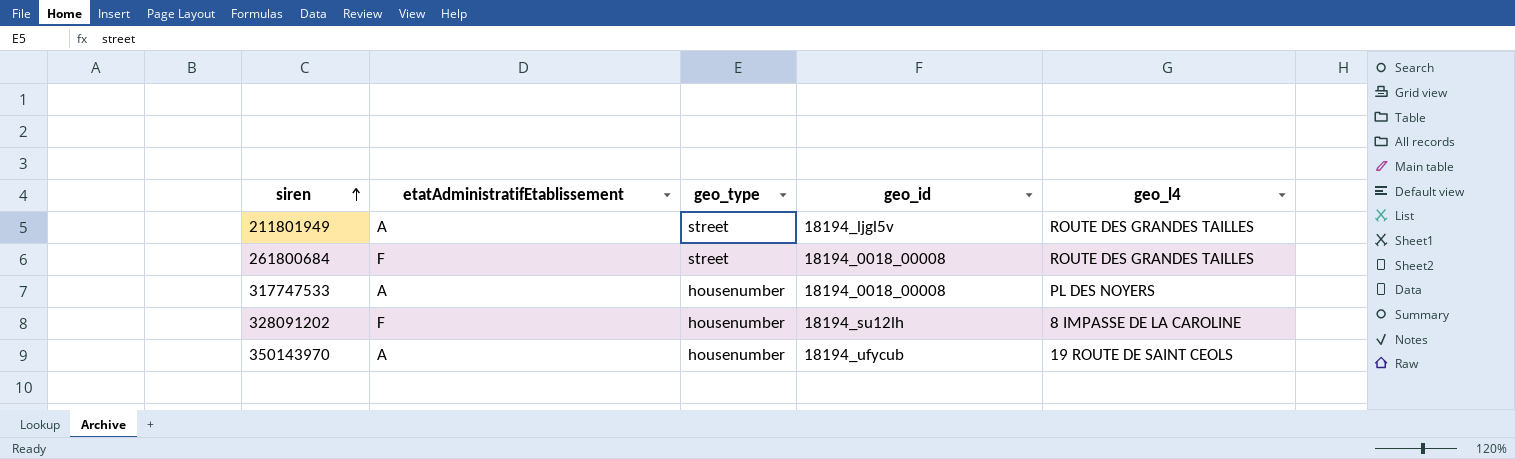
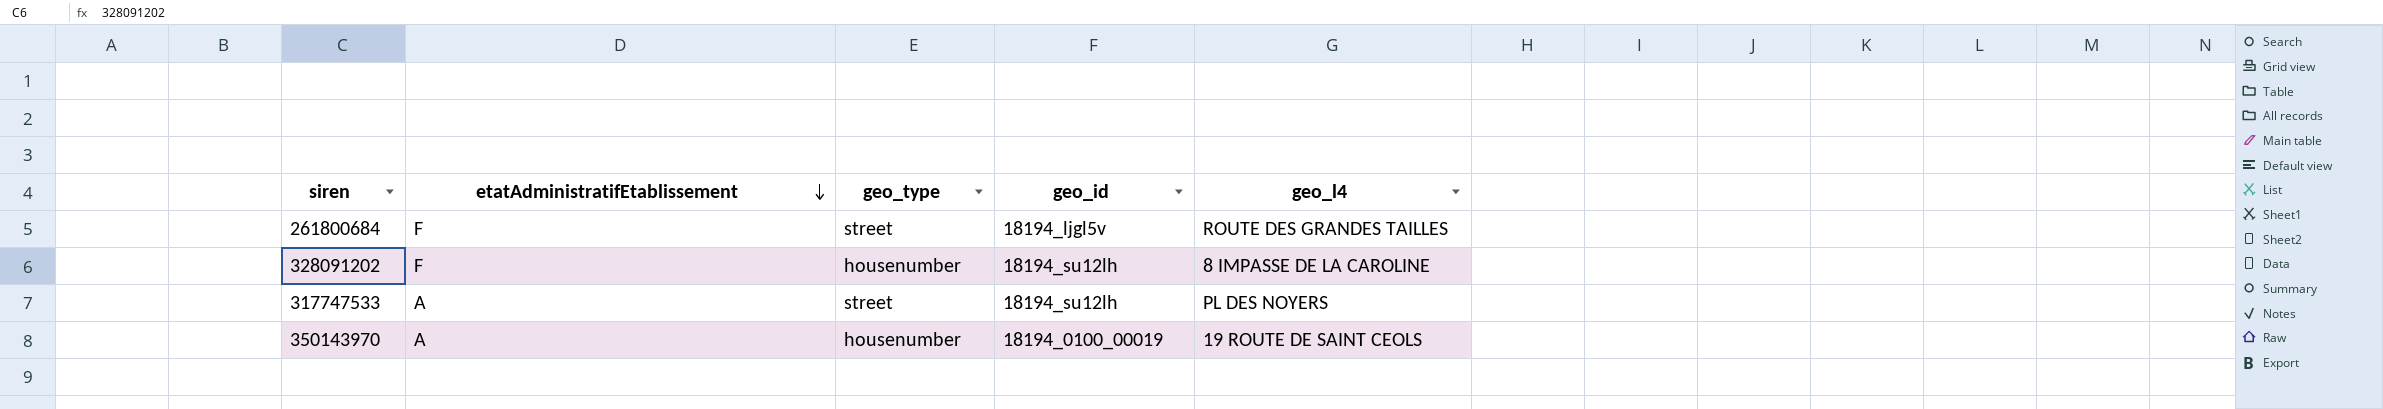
row order: siren ascending -> etatAdministratifEtablissement descending
row 211801949: A | street | 18194_ljgl5v | ROUTE DES GRANDES TAILLES -> none
261800684 | geo_id: 18194_0018_00008 -> 18194_ljgl5v
317747533 | geo_type: housenumber -> street
317747533 | geo_id: 18194_0018_00008 -> 18194_su12lh
350143970 | geo_id: 18194_ufycub -> 18194_0100_00019

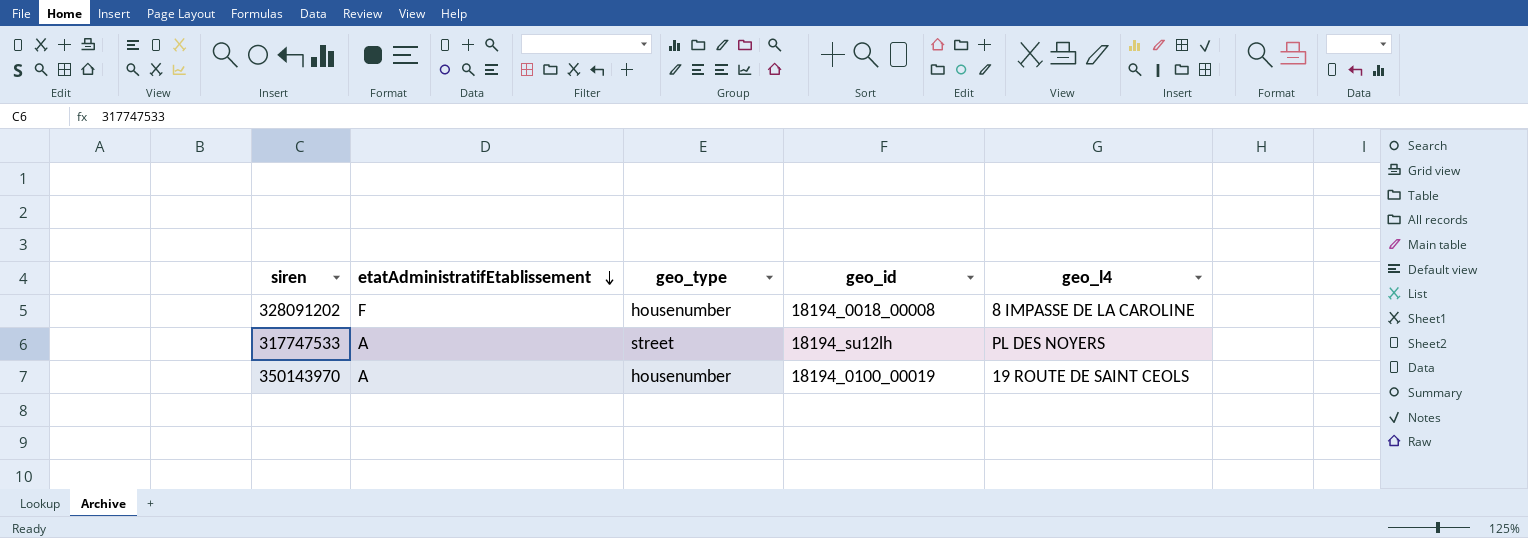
row 261800684: F | street | 18194_ljgl5v | ROUTE DES GRANDES TAILLES -> none
328091202 | geo_id: 18194_su12lh -> 18194_0018_00008

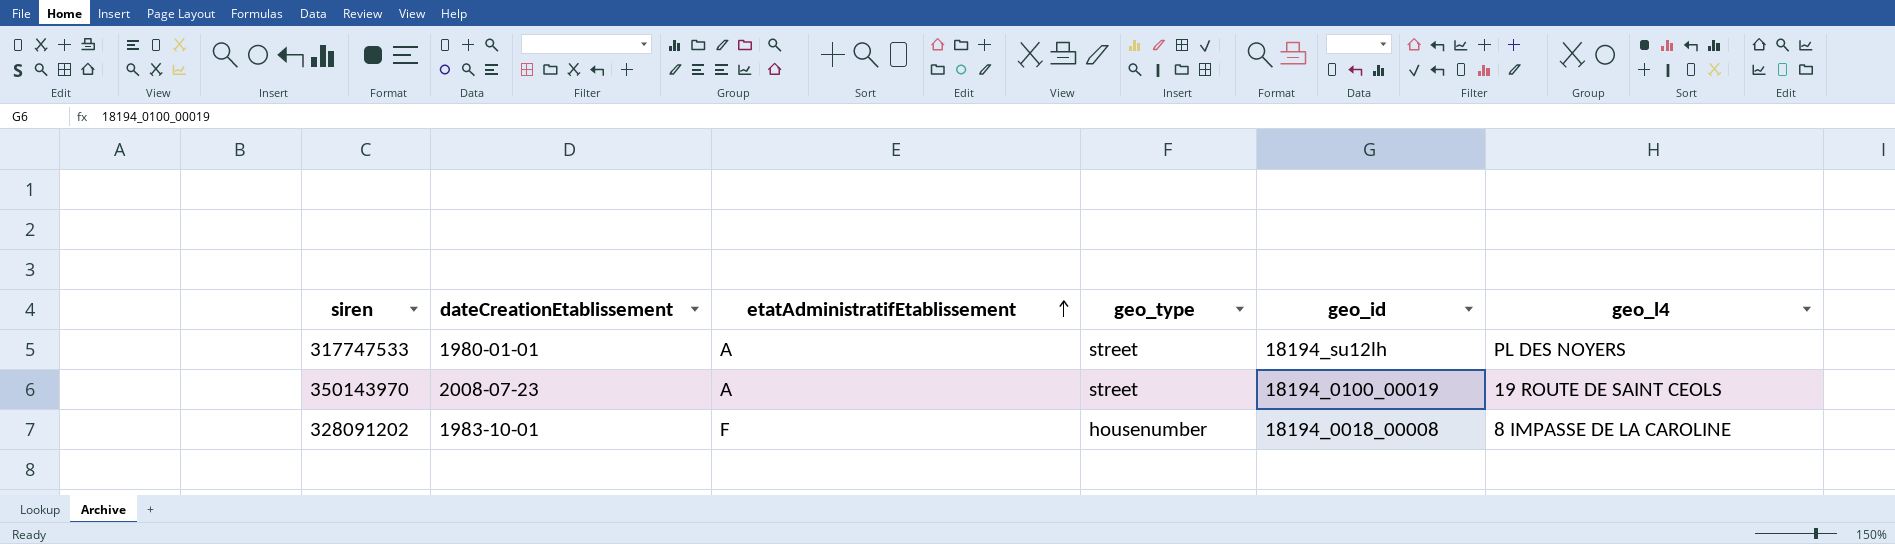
row order: etatAdministratifEtablissement descending -> etatAdministratifEtablissement ascending
column dateCreationEtablissement | position: none -> 2
350143970 | geo_type: housenumber -> street

